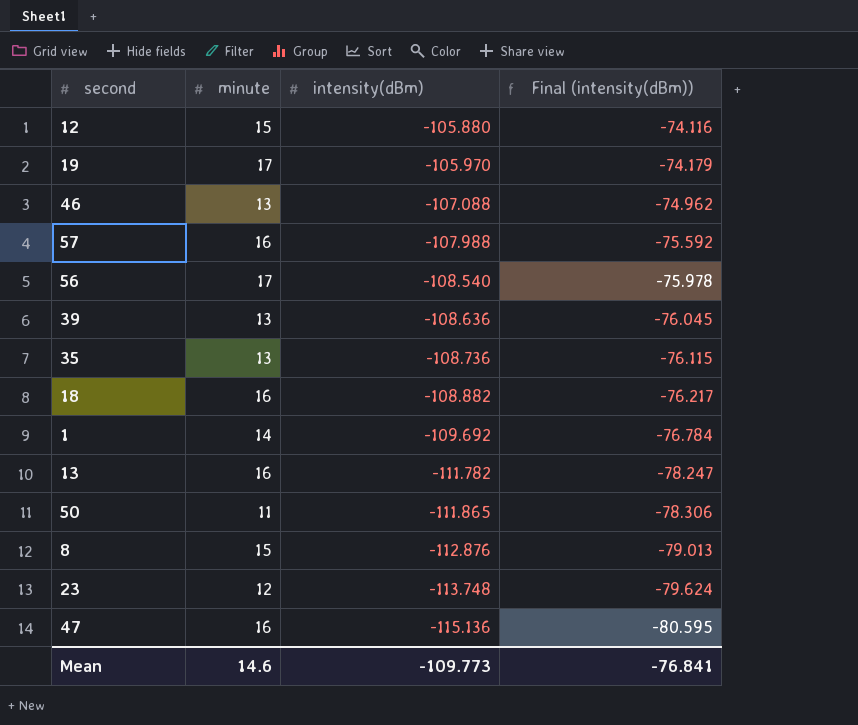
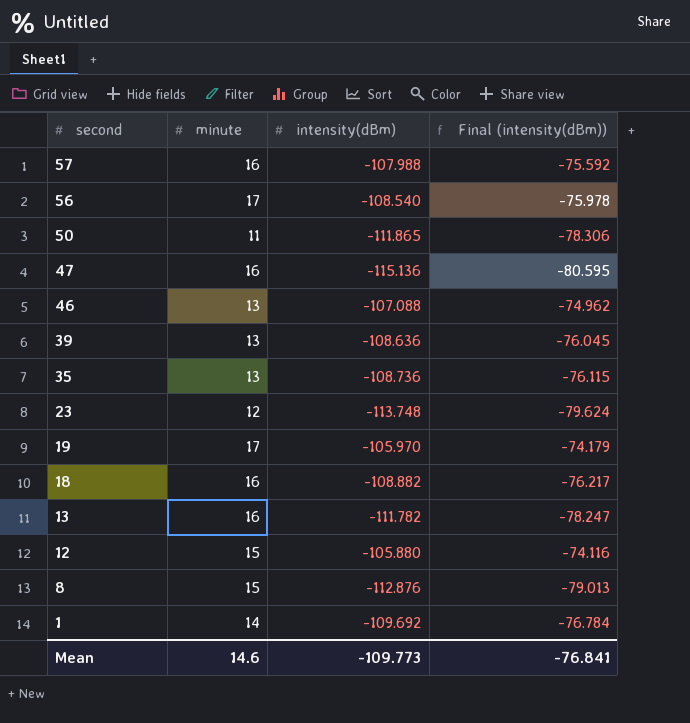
row order: intensity(dBm) descending -> second descending

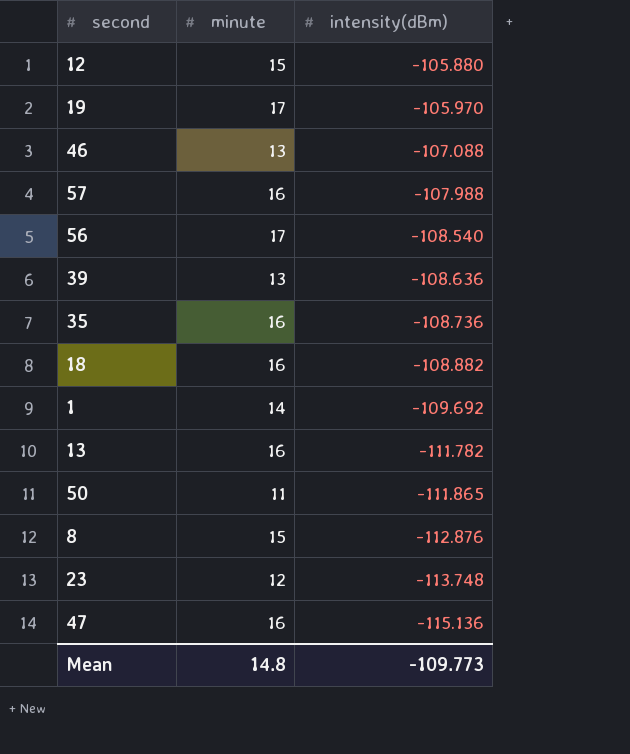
row order: second descending -> intensity(dBm) descending
column Final (intensity(dBm)) | formula: [intensity(dBm)] * 0.7 -> none
35 | minute: 13 -> 16
Mean | minute: 14.6 -> 14.8

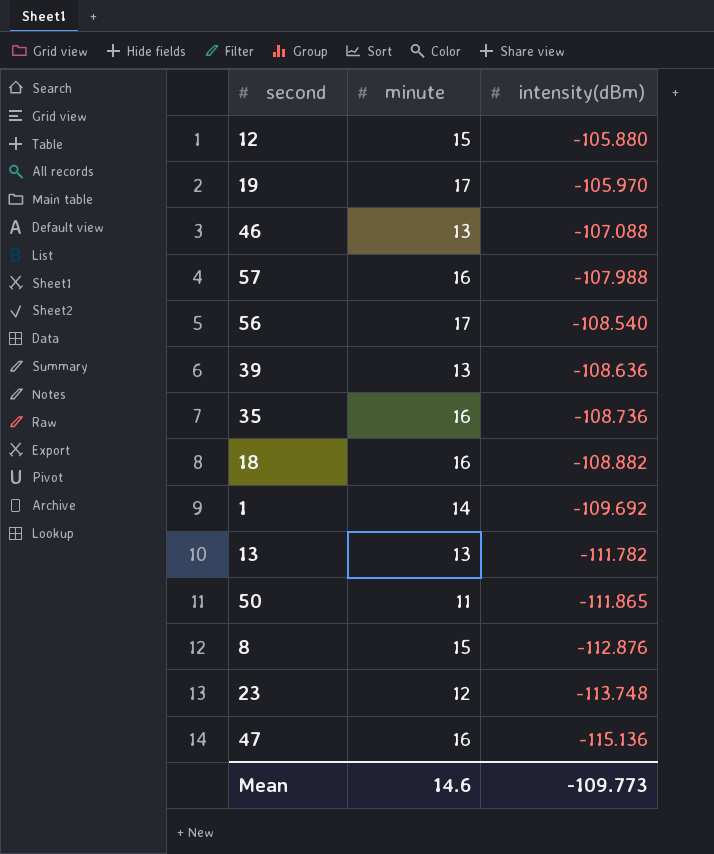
13 | minute: 16 -> 13
Mean | minute: 14.8 -> 14.6

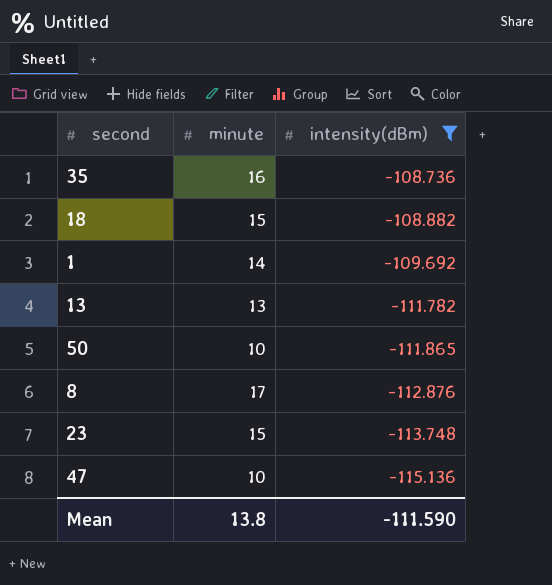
filter: none -> intensity(dBm) <= -108.736
18 | minute: 16 -> 15
50 | minute: 11 -> 10
8 | minute: 15 -> 17
23 | minute: 12 -> 15
47 | minute: 16 -> 10
Mean | minute: 14.6 -> 13.8
Mean | intensity(dBm): -109.773 -> -111.590

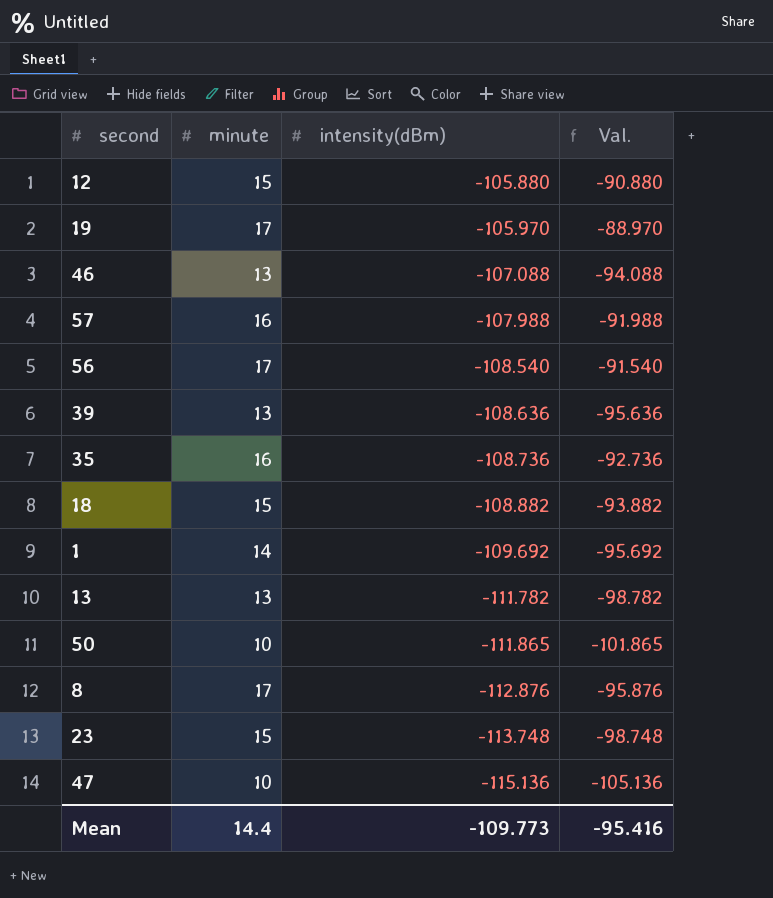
filter: intensity(dBm) <= -108.736 -> none
column Val. | formula: none -> [minute] + [intensity(dBm)]
Mean | minute: 13.8 -> 14.4
Mean | intensity(dBm): -111.590 -> -109.773

